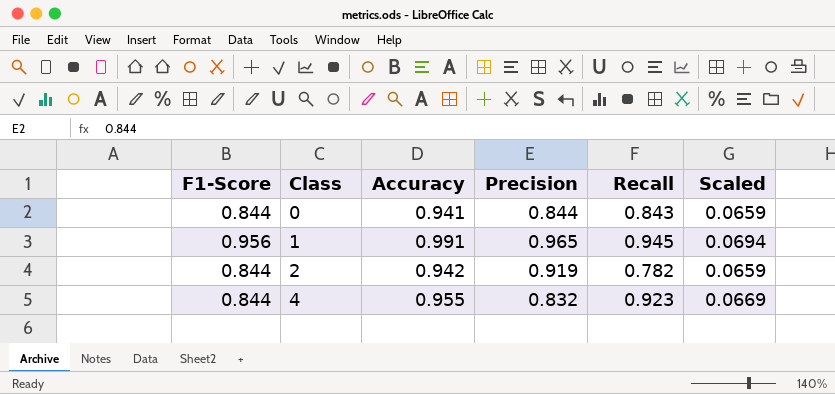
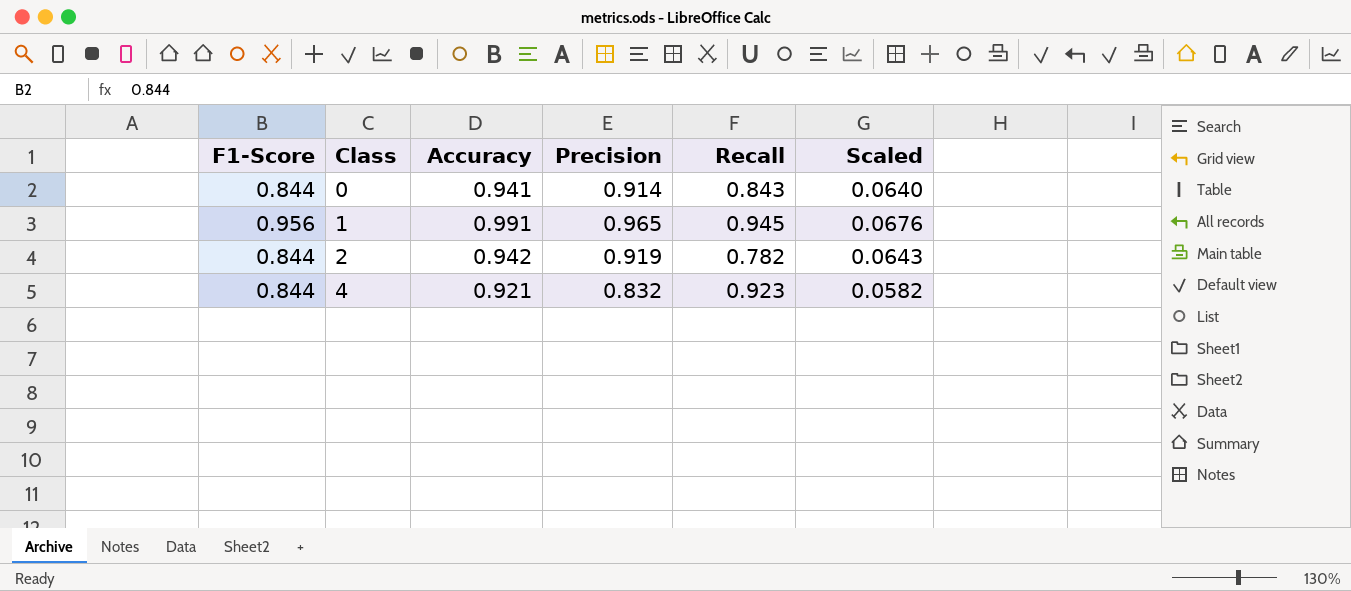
column Scaled | formula: [Accuracy] * 0.07 -> [Precision] * 0.07
0 | Precision: 0.844 -> 0.914
4 | Accuracy: 0.955 -> 0.921

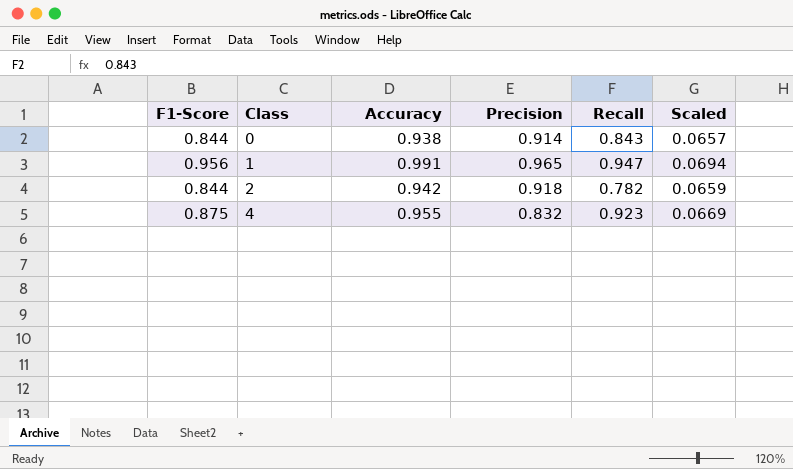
column Scaled | formula: [Precision] * 0.07 -> [Accuracy] * 0.07
0 | Accuracy: 0.941 -> 0.938
1 | Recall: 0.945 -> 0.947
2 | Precision: 0.919 -> 0.918
4 | F1-Score: 0.844 -> 0.875
4 | Accuracy: 0.921 -> 0.955

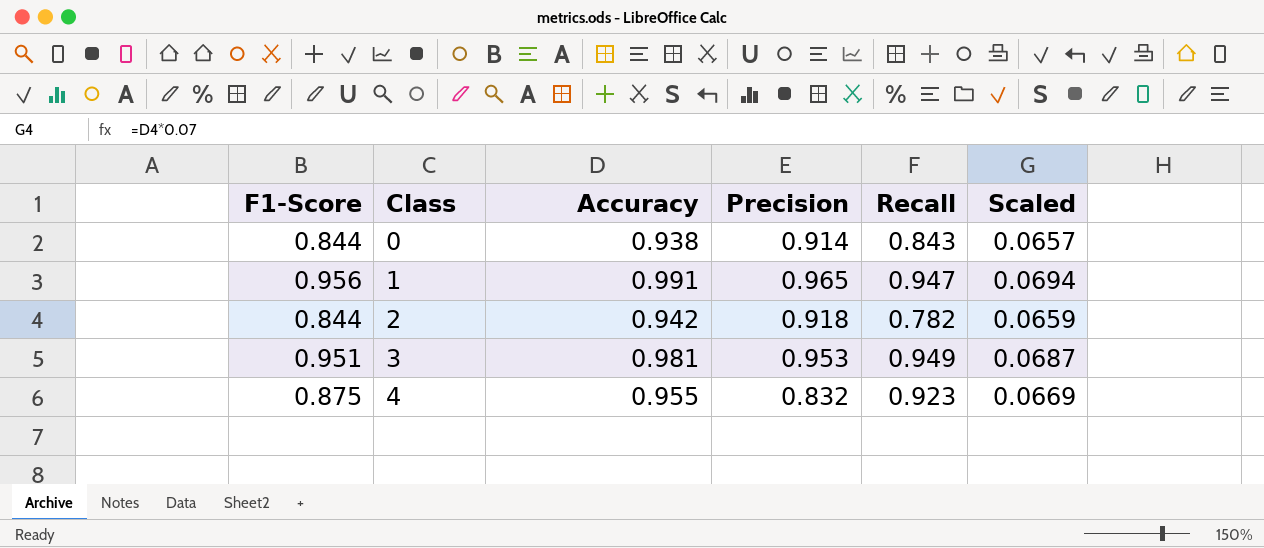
row 3: none -> 0.951 | 0.981 | 0.953 | 0.949 | 0.0687

